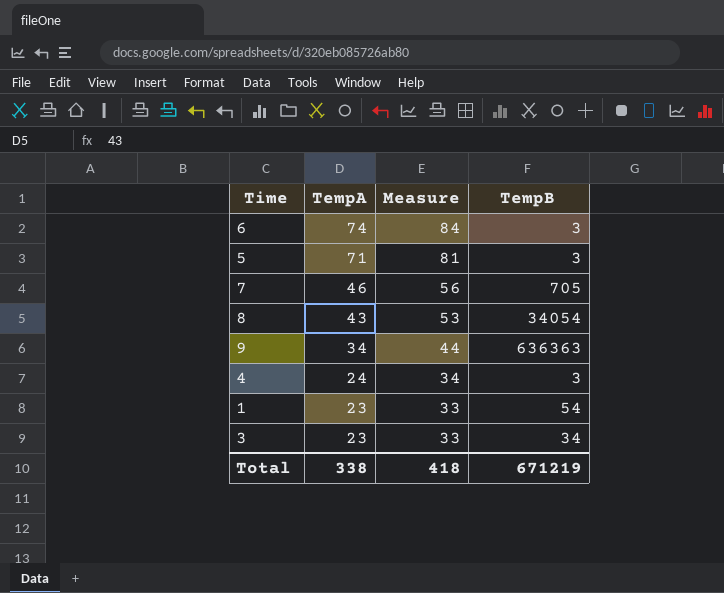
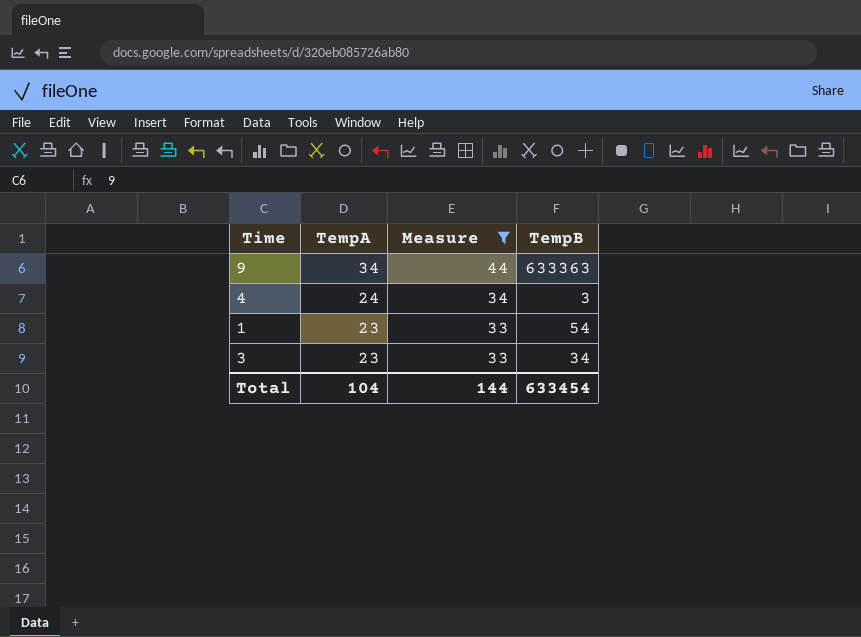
filter: none -> Measure <= 44
9 | TempB: 636363 -> 633363
Total | TempA: 338 -> 104
Total | Measure: 418 -> 144
Total | TempB: 671219 -> 633454

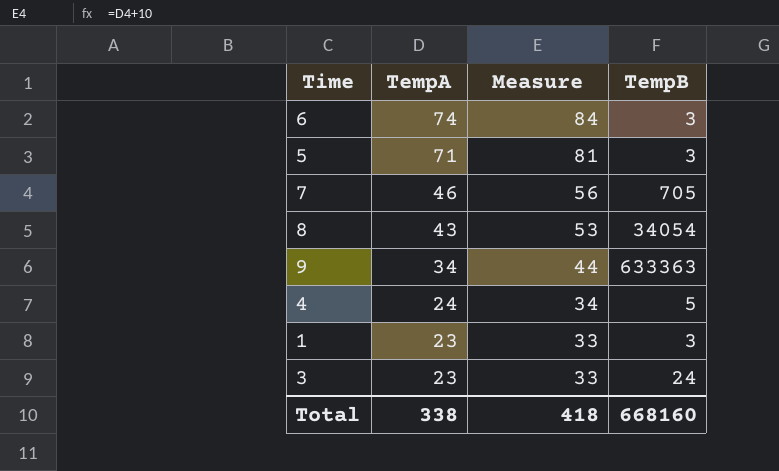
filter: Measure <= 44 -> none
4 | TempB: 3 -> 5
1 | TempB: 54 -> 3
3 | TempB: 34 -> 24
Total | TempA: 104 -> 338
Total | Measure: 144 -> 418
Total | TempB: 633454 -> 668160

